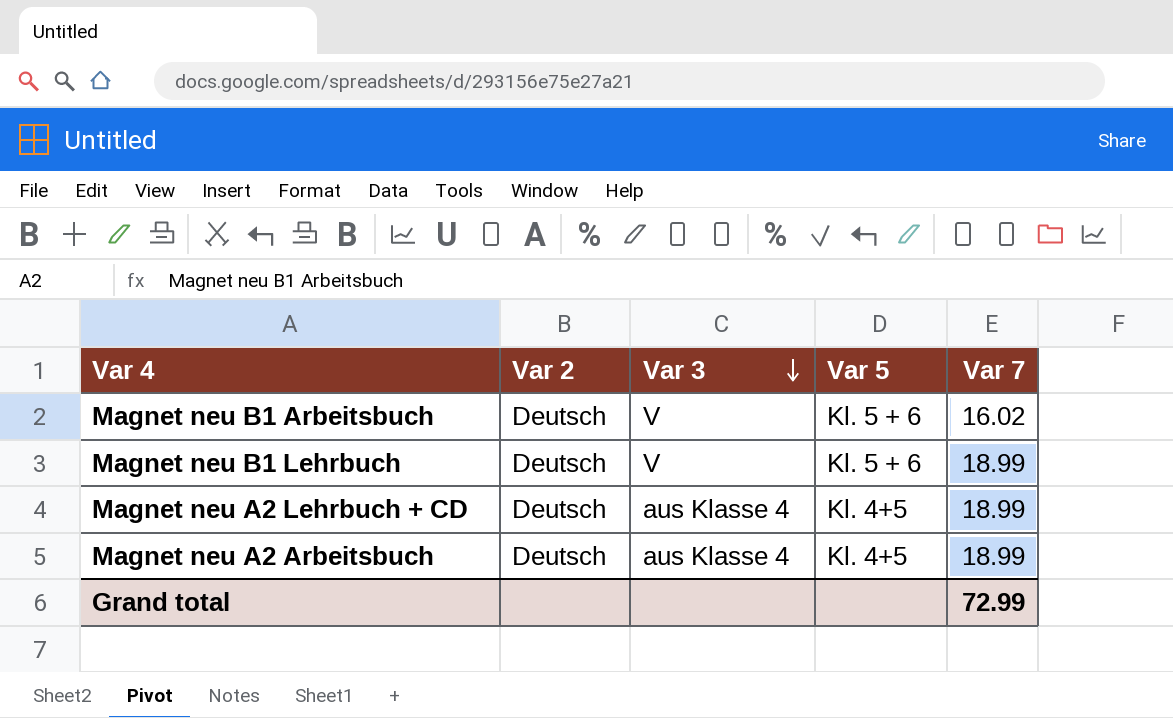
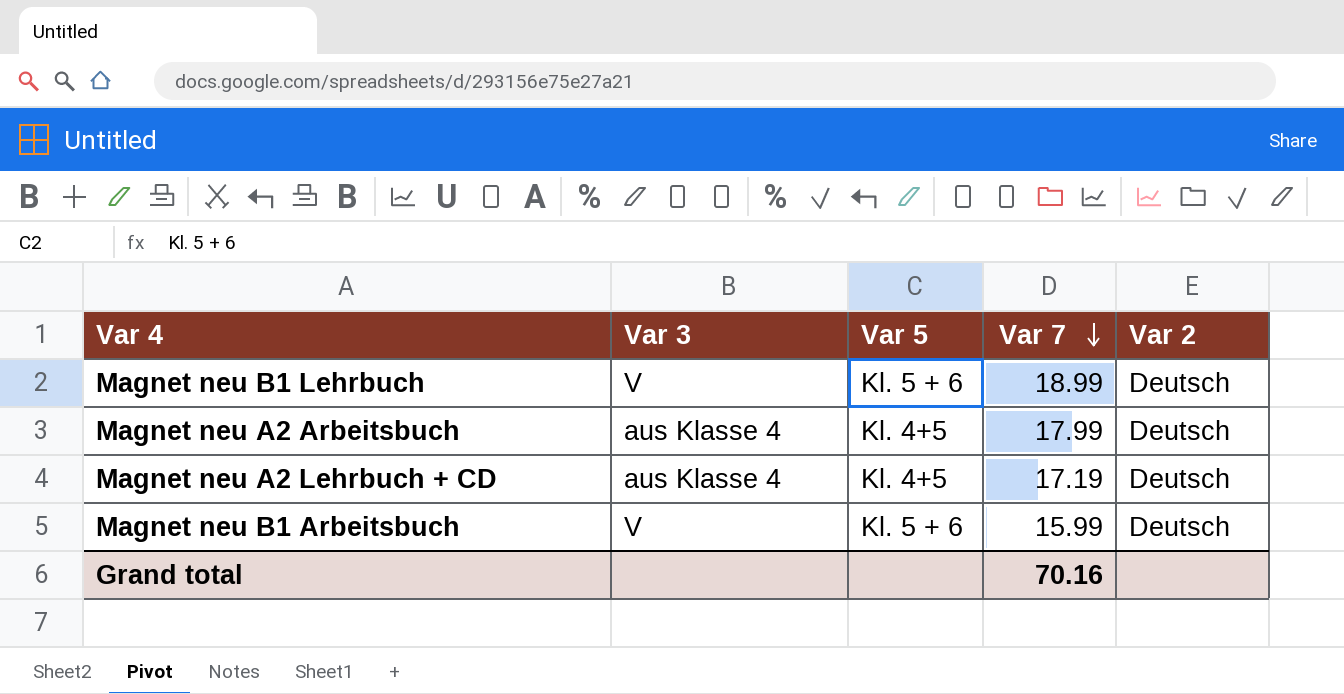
row order: Var 3 descending -> Var 7 descending
column Var 2 | position: 2 -> 5
Magnet neu A2 Arbeitsbuch | Var 7: 18.99 -> 17.99
Magnet neu A2 Lehrbuch + CD | Var 7: 18.99 -> 17.19
Magnet neu B1 Arbeitsbuch | Var 7: 16.02 -> 15.99
Grand total | Var 7: 72.99 -> 70.16

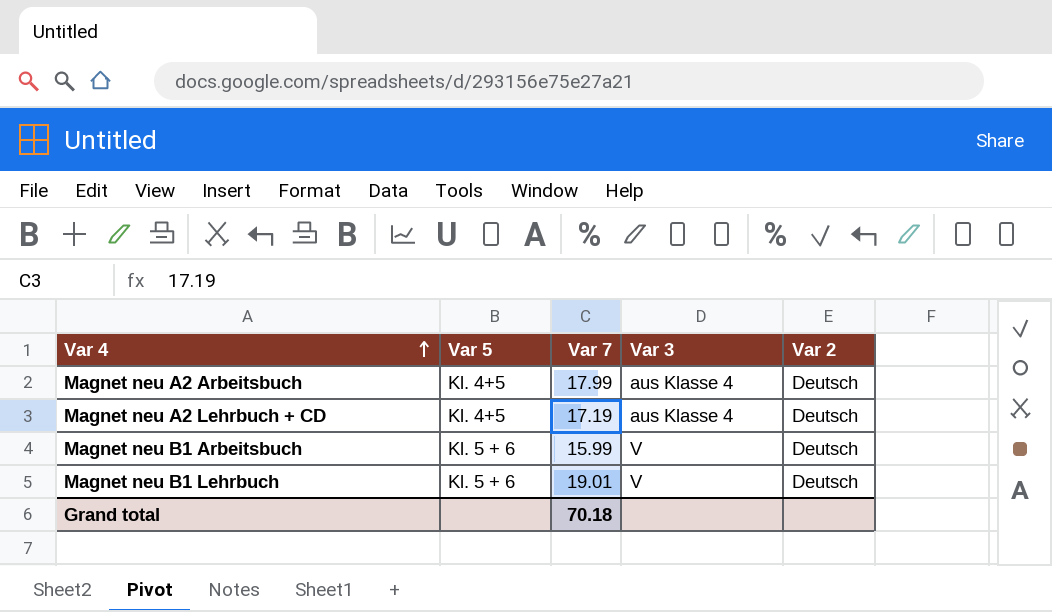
row order: Var 7 descending -> Var 4 ascending
column Var 3 | position: 2 -> 4
Magnet neu B1 Lehrbuch | Var 7: 18.99 -> 19.01
Grand total | Var 7: 70.16 -> 70.18

